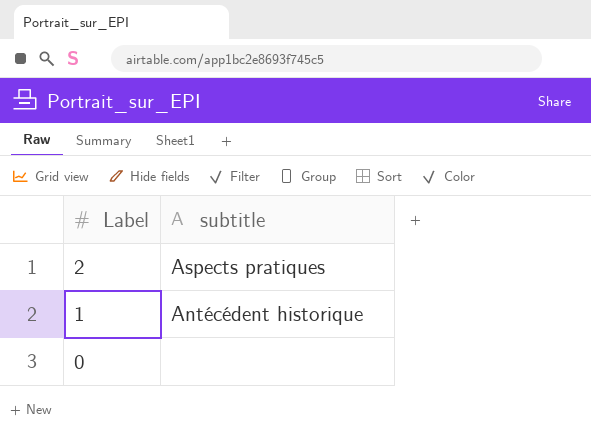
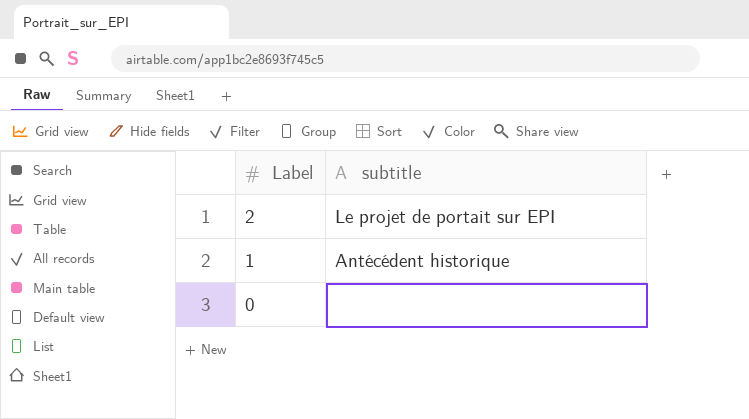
2 | subtitle: Aspects pratiques -> Le projet de portait sur EPI

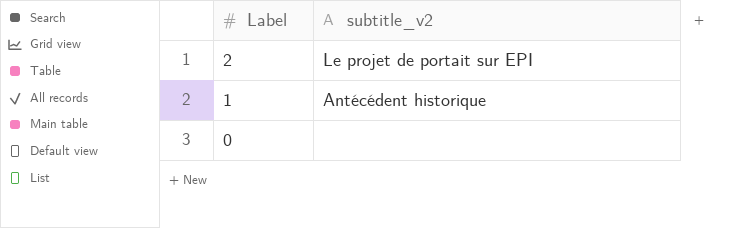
column name: subtitle -> subtitle_v2

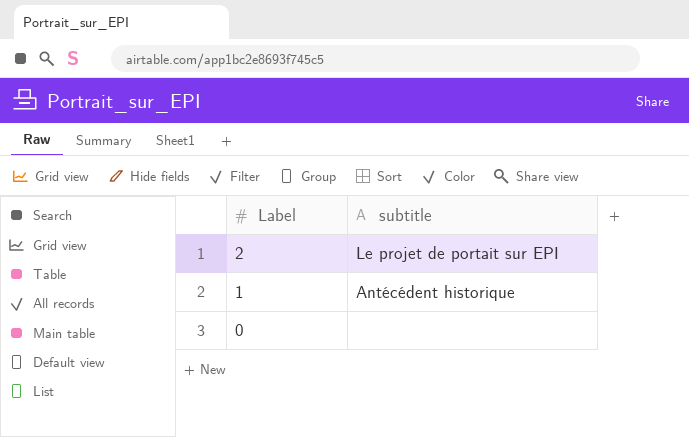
column name: subtitle_v2 -> subtitle

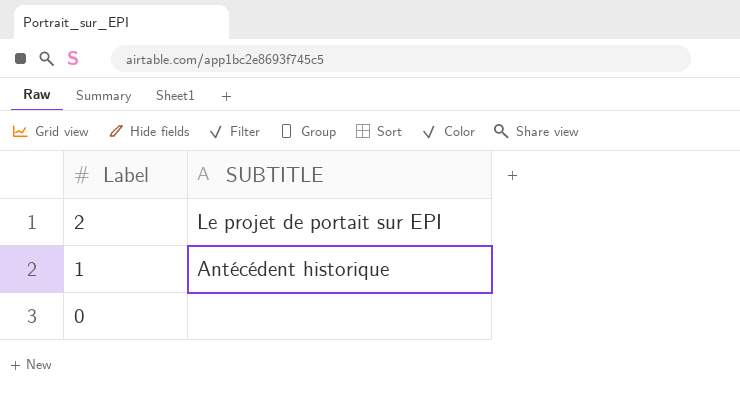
column name: subtitle -> SUBTITLE

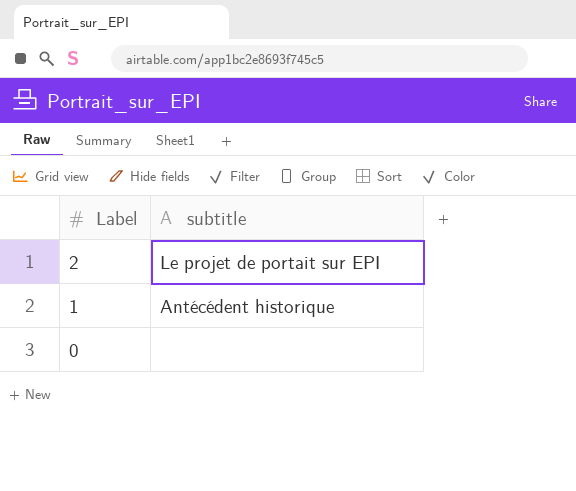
column name: SUBTITLE -> subtitle

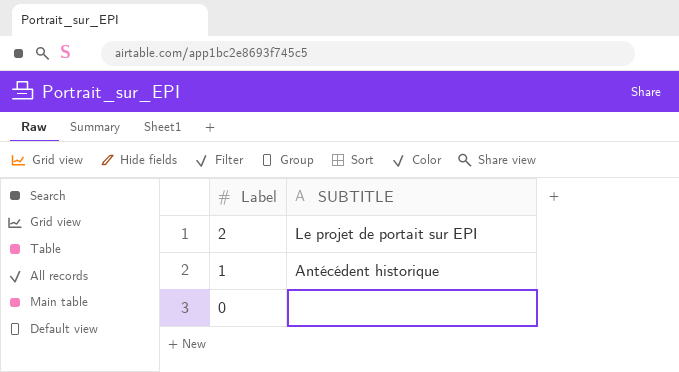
column name: subtitle -> SUBTITLE

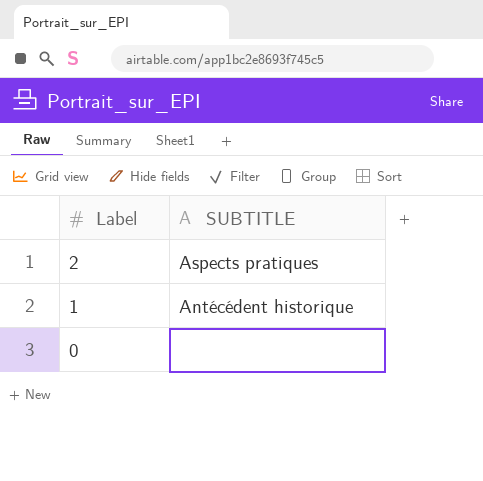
2 | SUBTITLE: Le projet de portait sur EPI -> Aspects pratiques

